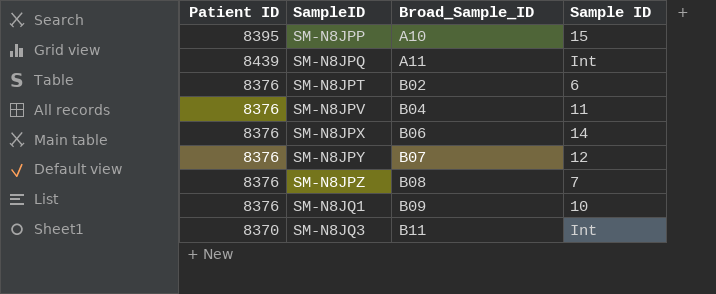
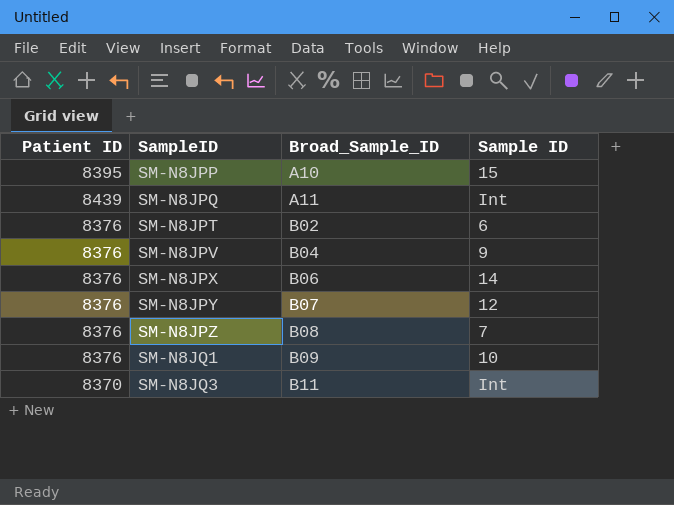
SM-N8JPV | Sample ID: 11 -> 9

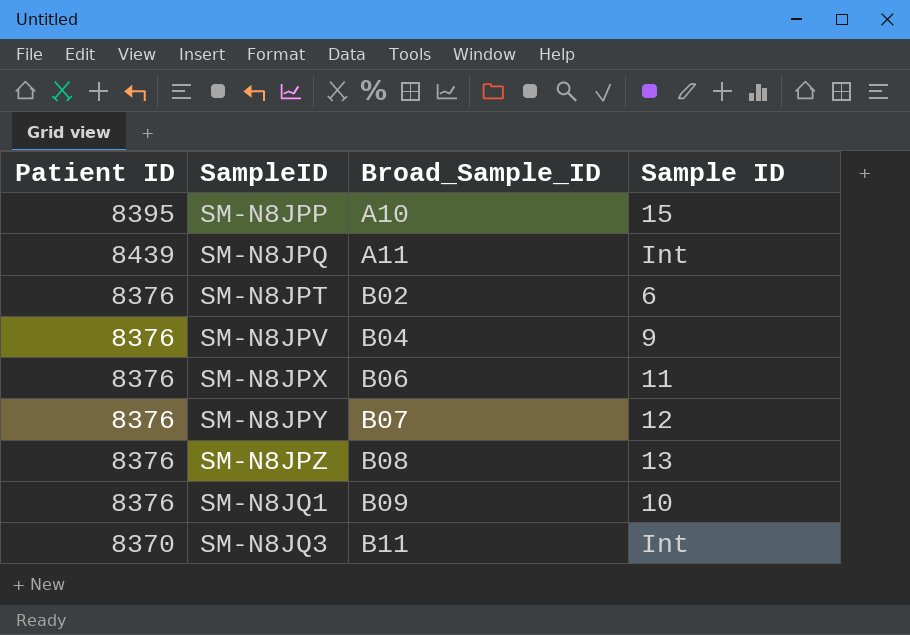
SM-N8JPX | Sample ID: 14 -> 11
SM-N8JPZ | Sample ID: 7 -> 13

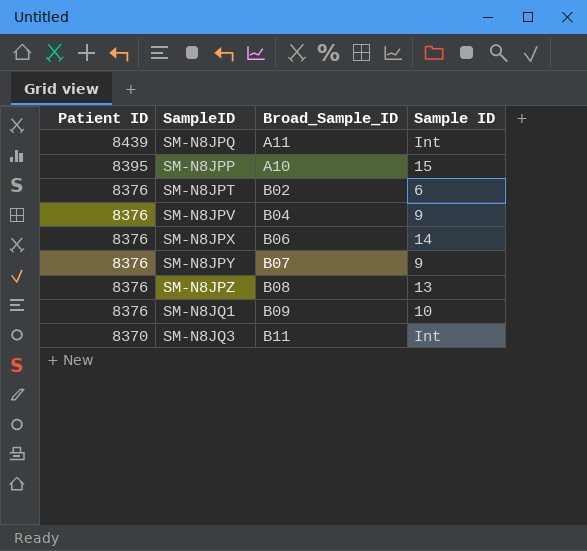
row order: SampleID ascending -> Patient ID descending
SM-N8JPX | Sample ID: 11 -> 14
SM-N8JPY | Sample ID: 12 -> 9

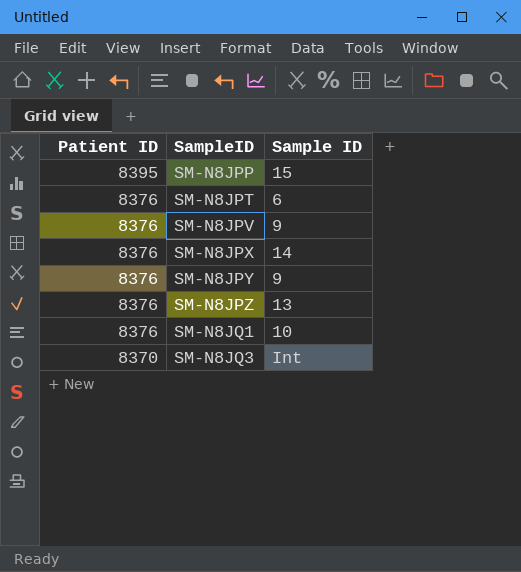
column Broad_Sample_ID | position: 3 -> none
row SM-N8JPQ: 8439 | A11 | Int -> none

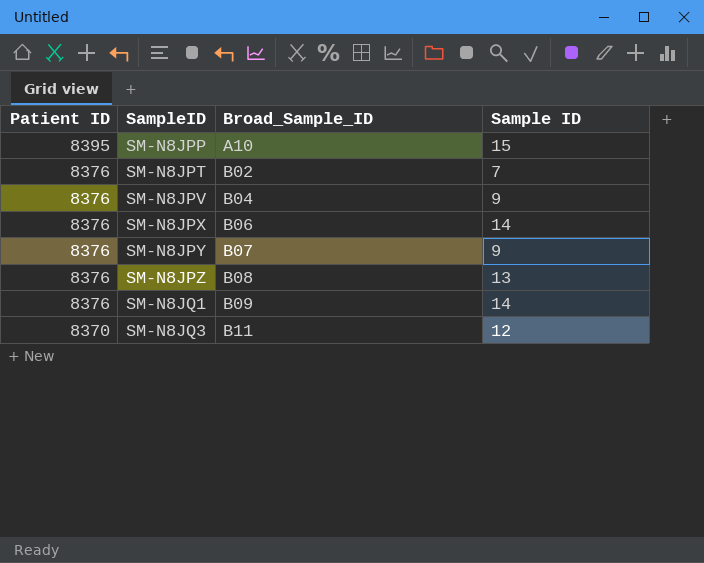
column Broad_Sample_ID | position: none -> 3
SM-N8JPT | Sample ID: 6 -> 7
SM-N8JQ1 | Sample ID: 10 -> 14
SM-N8JQ3 | Sample ID: Int -> 12

